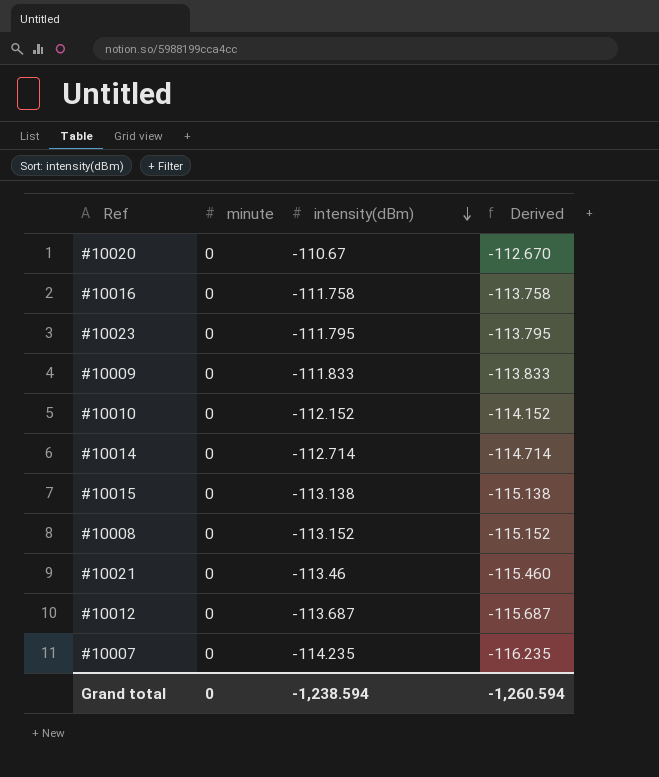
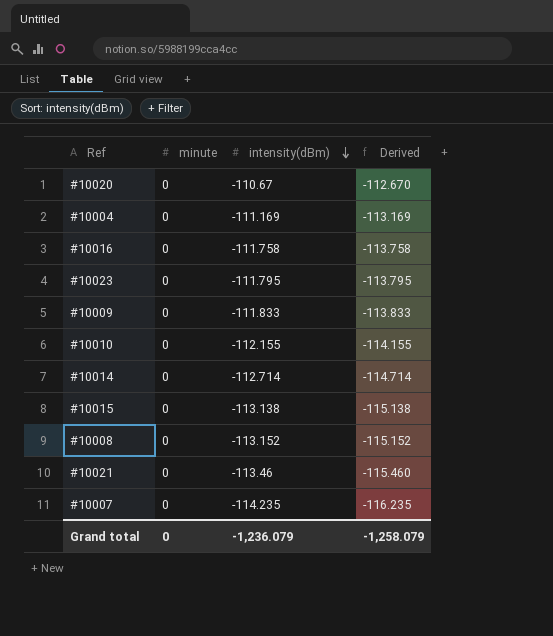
row #10012: 0 | -113.687 | -115.687 -> none
row #10004: none -> 0 | -111.169 | -113.169
#10010 | intensity(dBm): -112.152 -> -112.155
#10010 | Derived: -114.152 -> -114.155
Grand total | intensity(dBm): -1,238.594 -> -1,236.079
Grand total | Derived: -1,260.594 -> -1,258.079

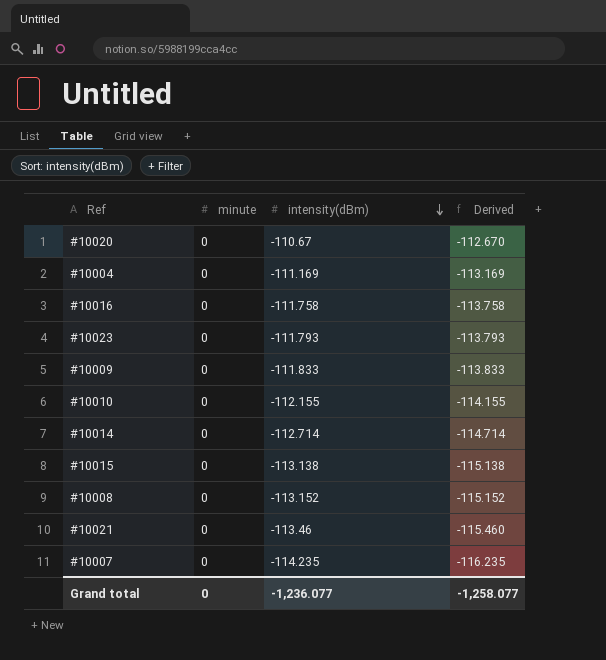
#10023 | intensity(dBm): -111.795 -> -111.793
#10023 | Derived: -113.795 -> -113.793
Grand total | intensity(dBm): -1,236.079 -> -1,236.077
Grand total | Derived: -1,258.079 -> -1,258.077

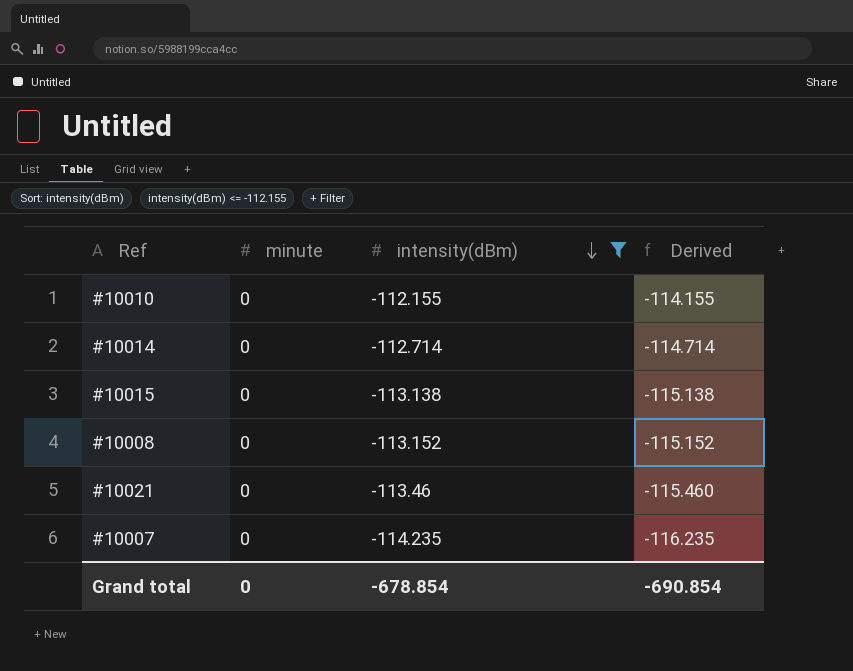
filter: none -> intensity(dBm) <= -112.155
Grand total | intensity(dBm): -1,236.077 -> -678.854
Grand total | Derived: -1,258.077 -> -690.854

